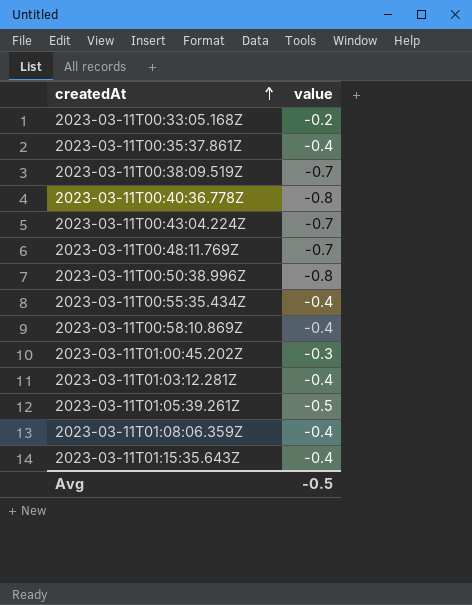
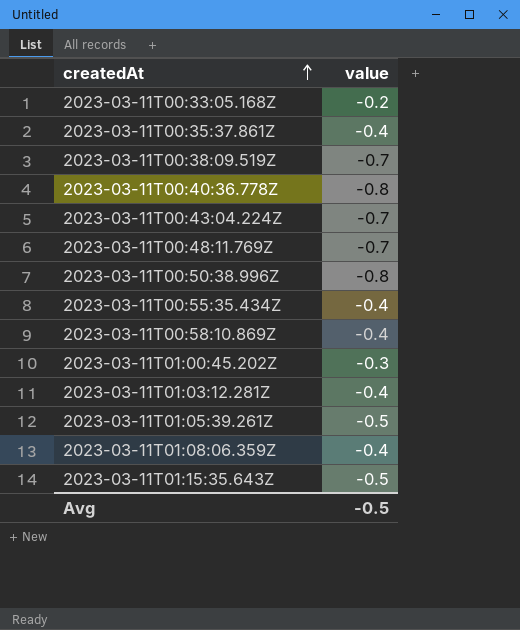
2023-03-11T01:15:35.643Z | value: -0.4 -> -0.5

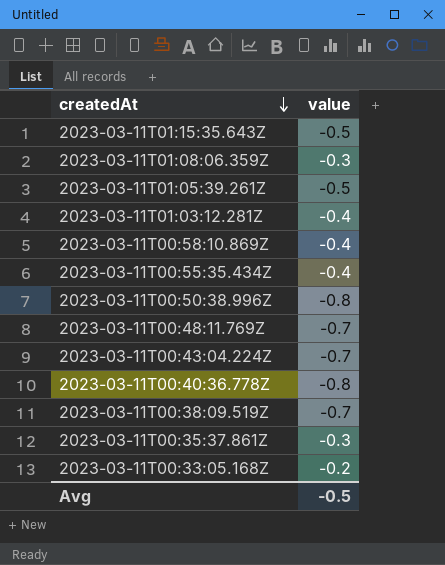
row order: createdAt ascending -> createdAt descending
row 2023-03-11T01:00:45.202Z: -0.3 -> none
2023-03-11T01:08:06.359Z | value: -0.4 -> -0.3
2023-03-11T00:35:37.861Z | value: -0.4 -> -0.3

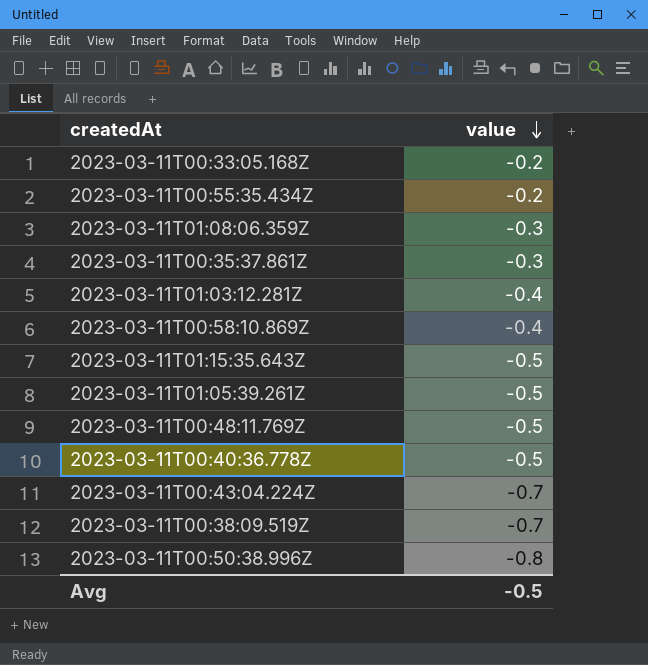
row order: createdAt descending -> value descending
2023-03-11T00:55:35.434Z | value: -0.4 -> -0.2
2023-03-11T00:48:11.769Z | value: -0.7 -> -0.5
2023-03-11T00:40:36.778Z | value: -0.8 -> -0.5

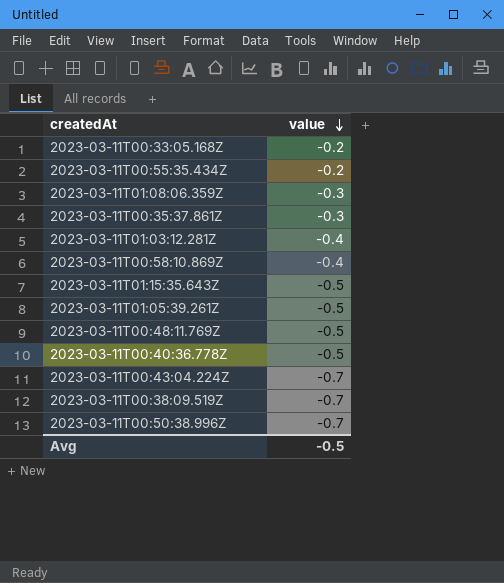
2023-03-11T00:50:38.996Z | value: -0.8 -> -0.7

